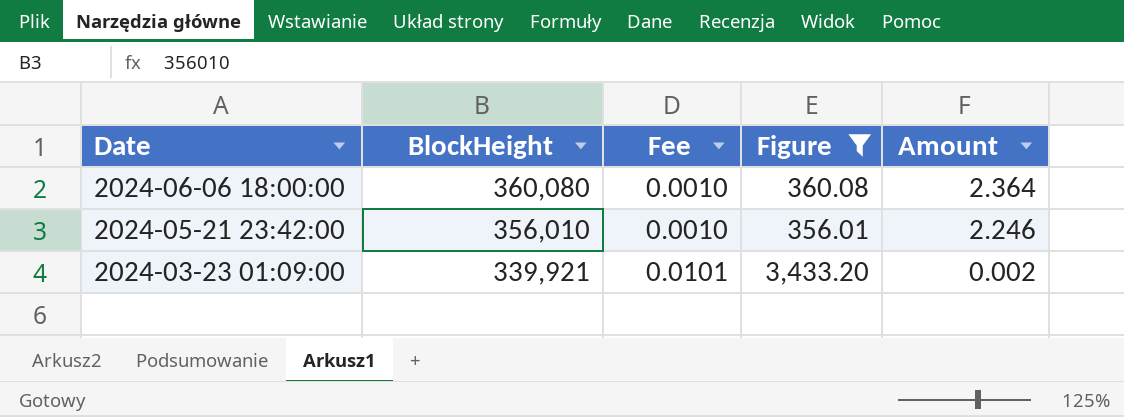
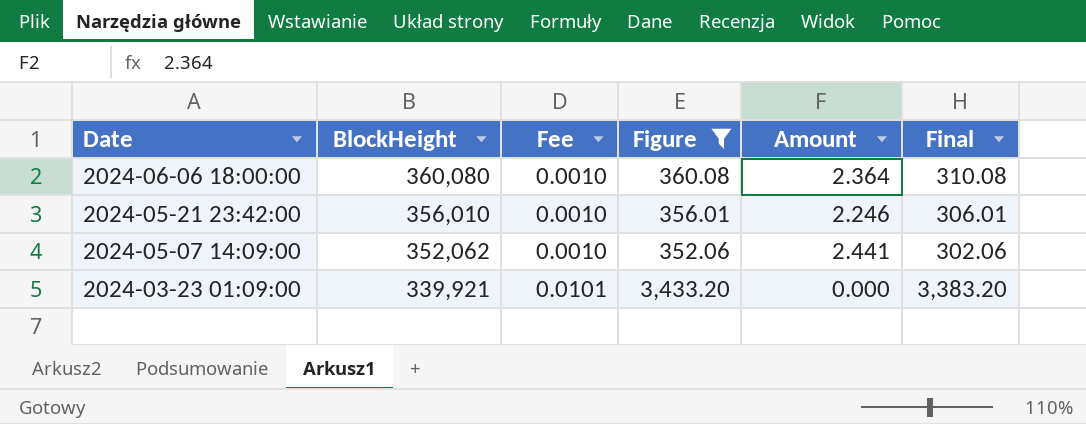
column Final | formula: none -> [Figure] - 50
row 2024-05-07 14:09:00: none -> 352,062 | 0.0010 | 352.06 | 2.441 | 302.06
2024-03-23 01:09:00 | Amount: 0.002 -> 0.000

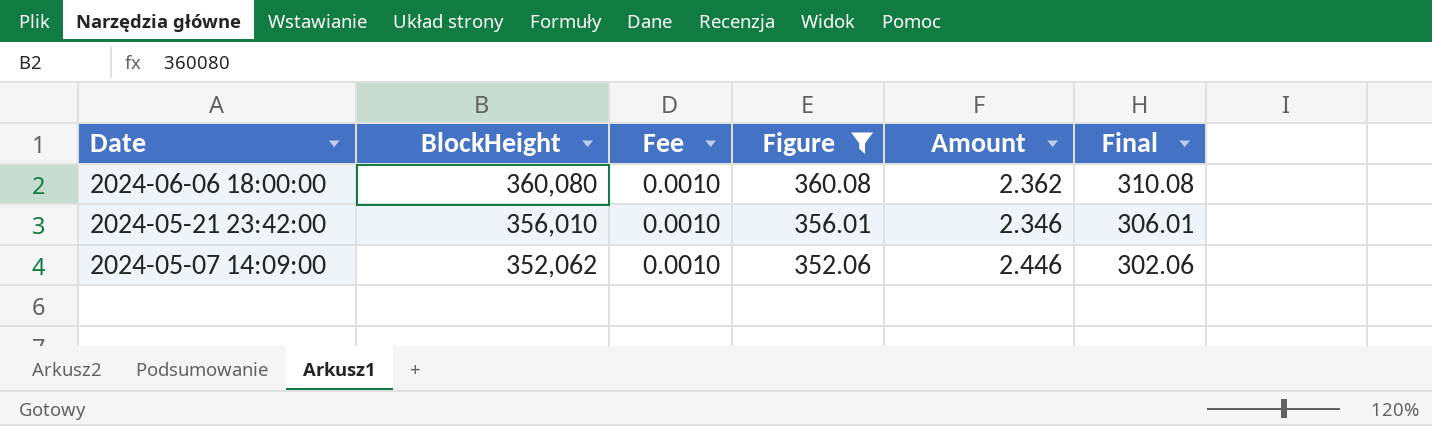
row 2024-03-23 01:09:00: 339,921 | 0.0101 | 3,433.20 | 0.000 | 3,383.20 -> none
2024-06-06 18:00:00 | Amount: 2.364 -> 2.362
2024-05-21 23:42:00 | Amount: 2.246 -> 2.346
2024-05-07 14:09:00 | Amount: 2.441 -> 2.446

